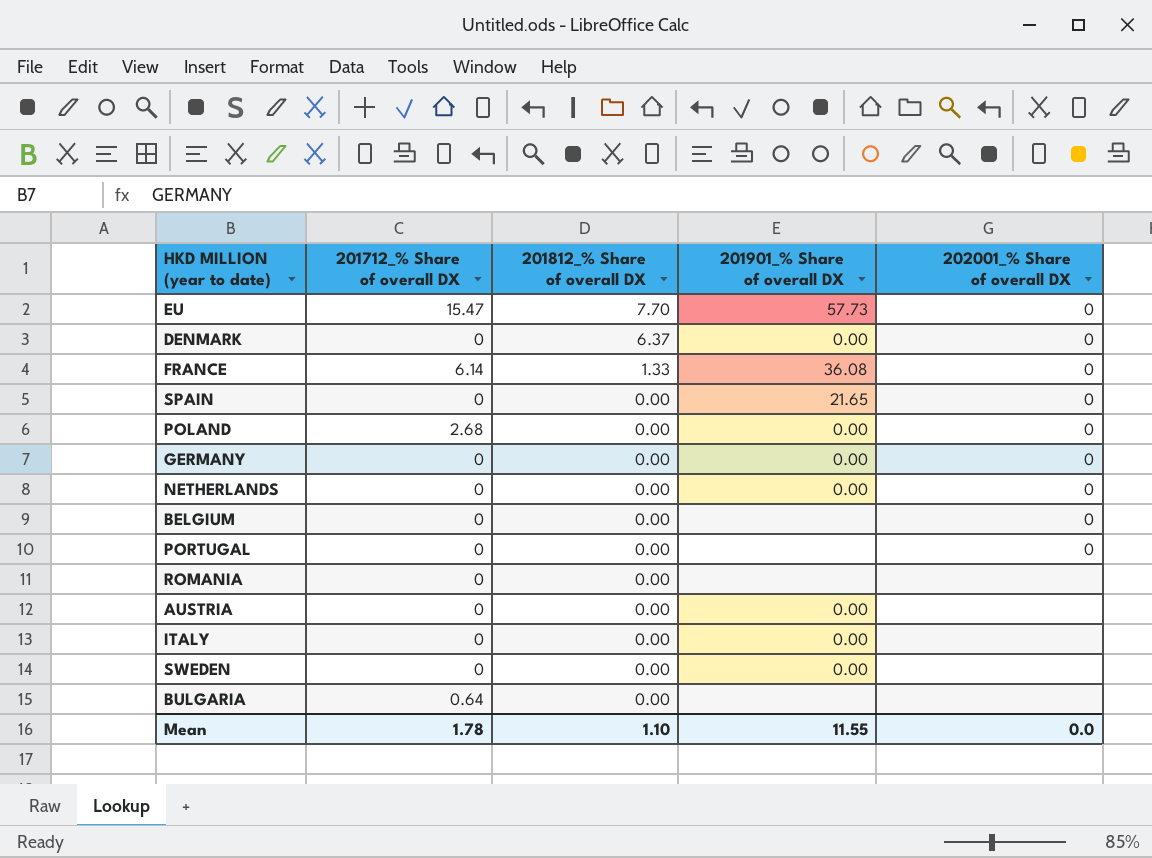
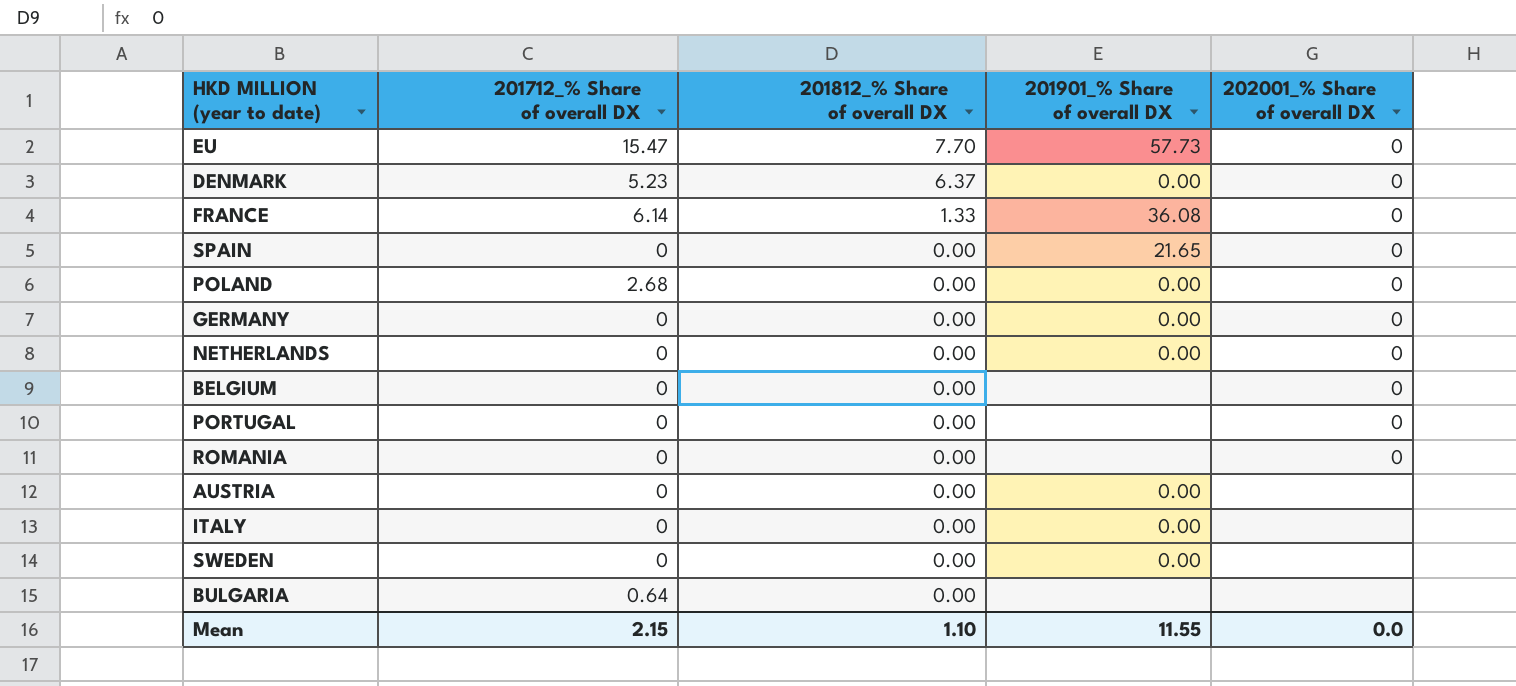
DENMARK | 201712_% Share of overall DX: 0 -> 5.23
ROMANIA | 202001_% Share of overall DX: none -> 0
Mean | 201712_% Share of overall DX: 1.78 -> 2.15

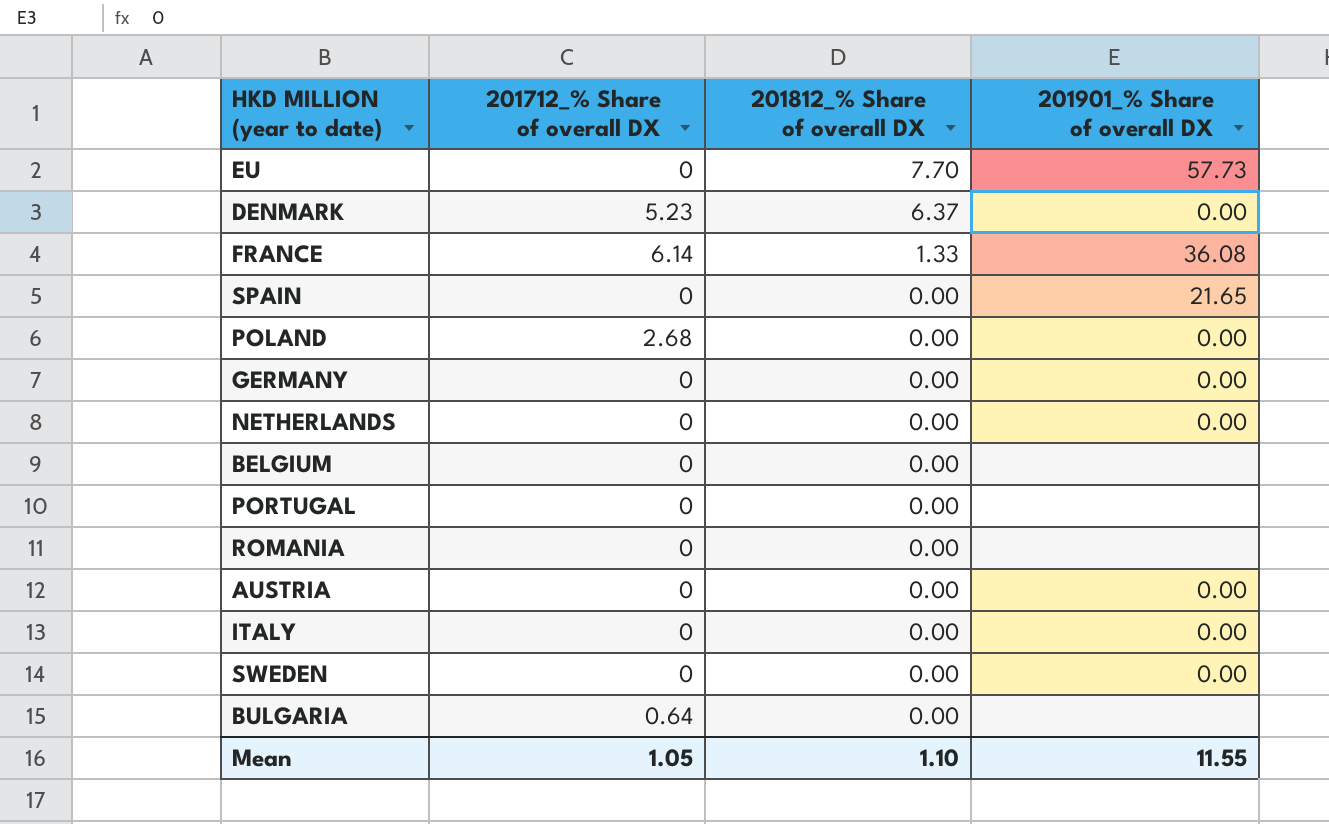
column 202001_% Share of overall DX | position: 5 -> none
EU | 201712_% Share of overall DX: 15.47 -> 0
Mean | 201712_% Share of overall DX: 2.15 -> 1.05

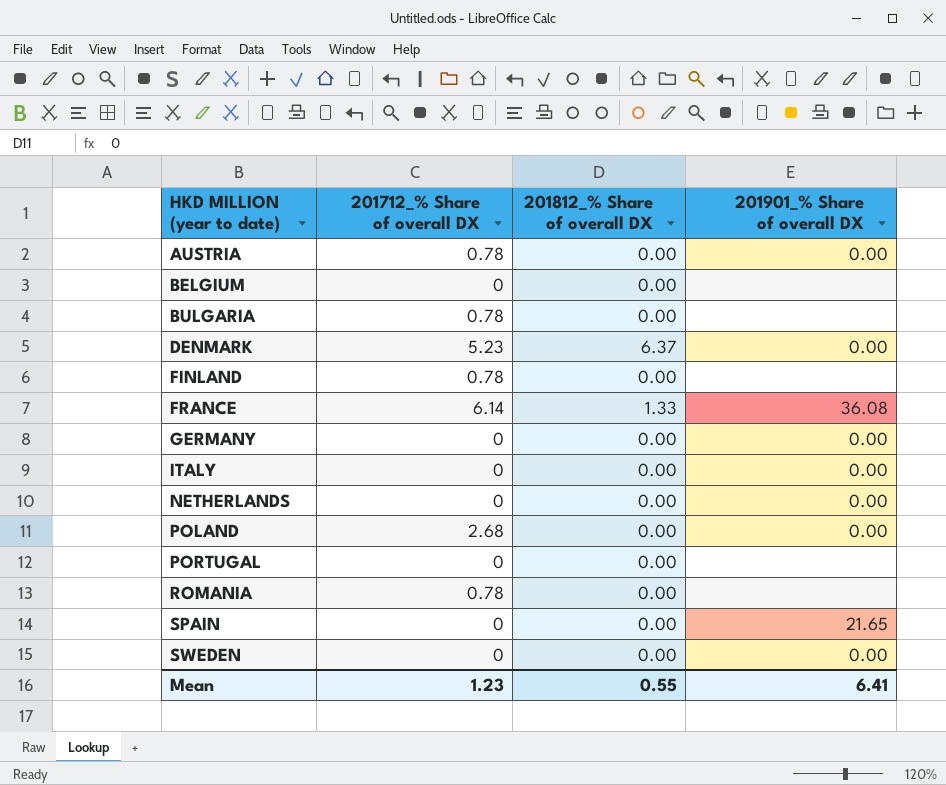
row order: 201812_% Share of overall DX descending -> HKD MILLION (year to date) ascending
row EU: 0 | 7.70 | 57.73 -> none
AUSTRIA | 201712_% Share of overall DX: 0 -> 0.78
BULGARIA | 201712_% Share of overall DX: 0.64 -> 0.78
row FINLAND: none -> 0.78 | 0.00 | none
ROMANIA | 201712_% Share of overall DX: 0 -> 0.78
Mean | 201712_% Share of overall DX: 1.05 -> 1.23
Mean | 201812_% Share of overall DX: 1.10 -> 0.55
Mean | 201901_% Share of overall DX: 11.55 -> 6.41

